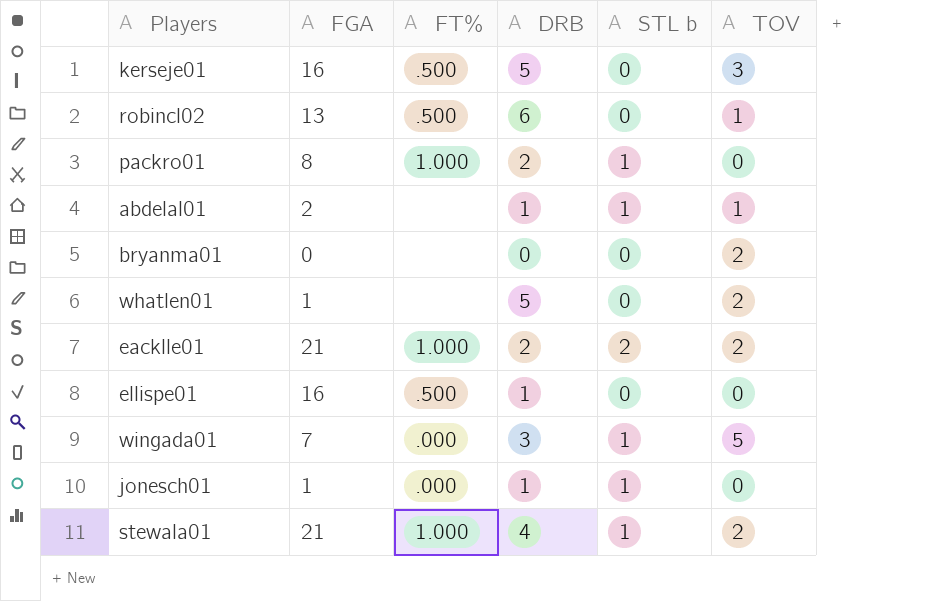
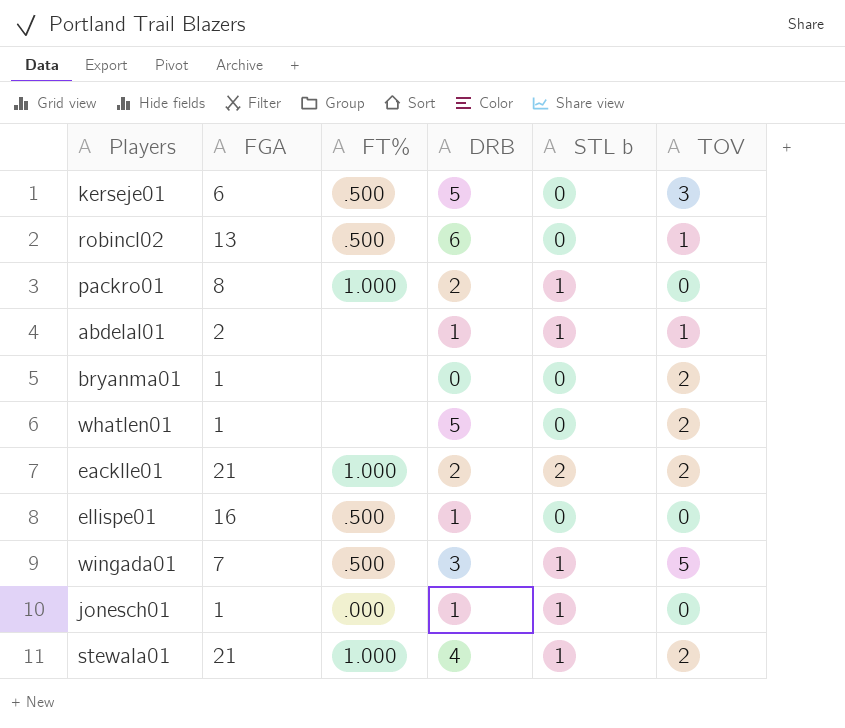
kerseje01 | FGA: 16 -> 6
bryanma01 | FGA: 0 -> 1
wingada01 | FT%: .000 -> .500

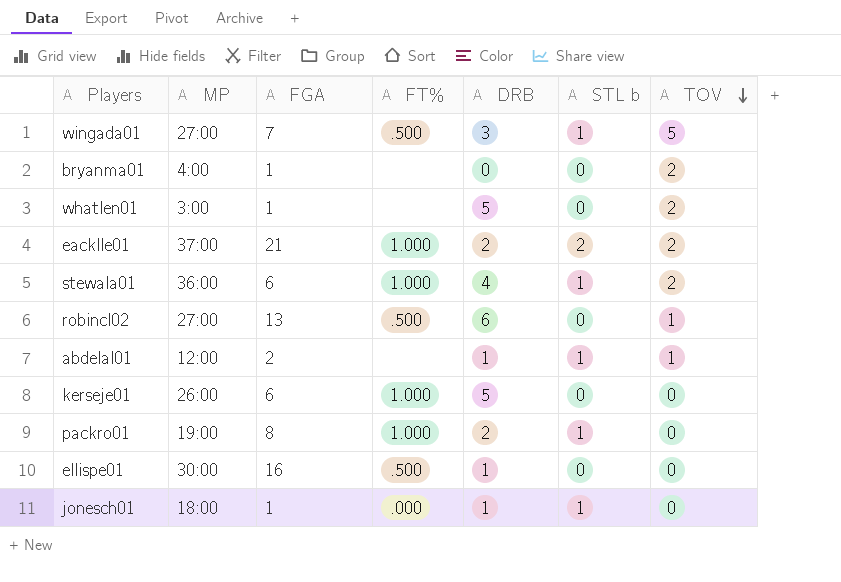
row order: none -> TOV descending
column MP | position: none -> 2
stewala01 | FGA: 21 -> 6
kerseje01 | FT%: .500 -> 1.000
kerseje01 | TOV: 3 -> 0

